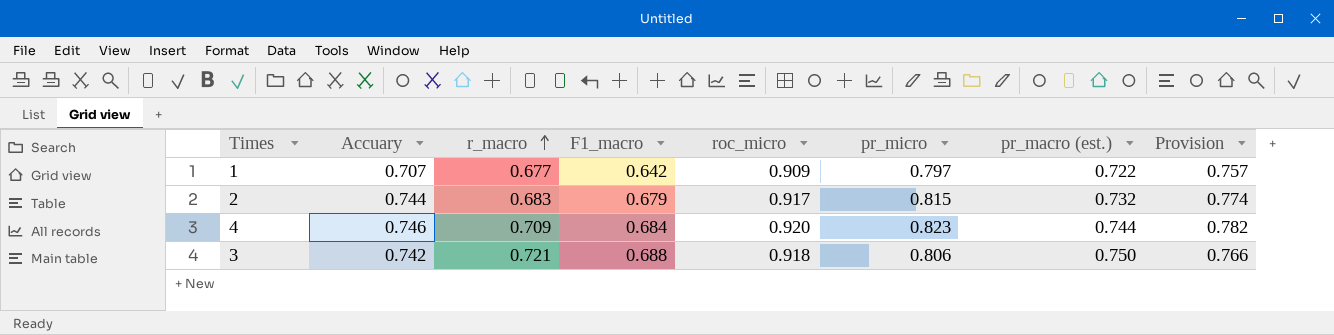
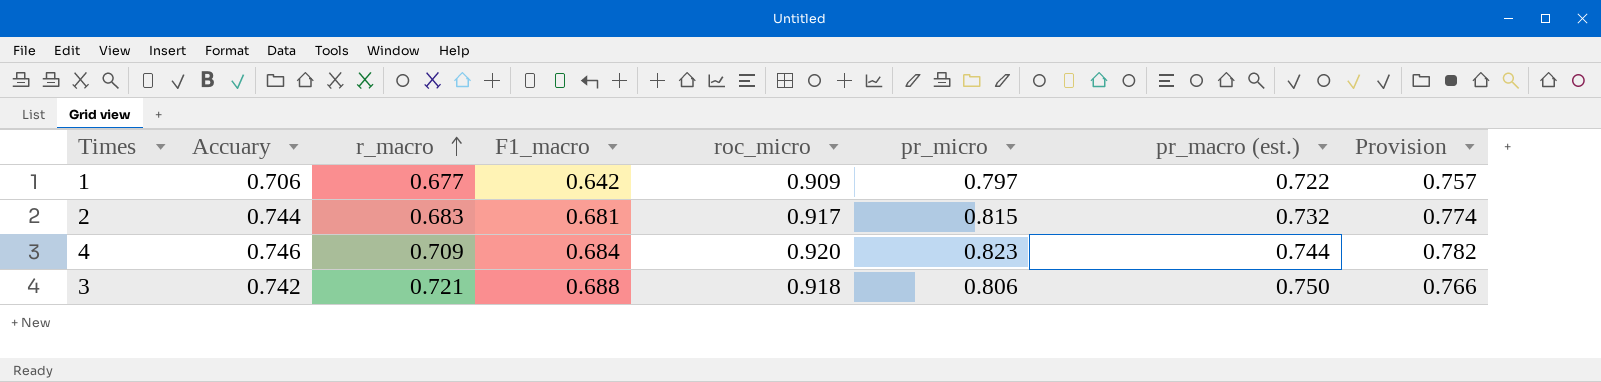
1 | Accuary: 0.707 -> 0.706
2 | F1_macro: 0.679 -> 0.681

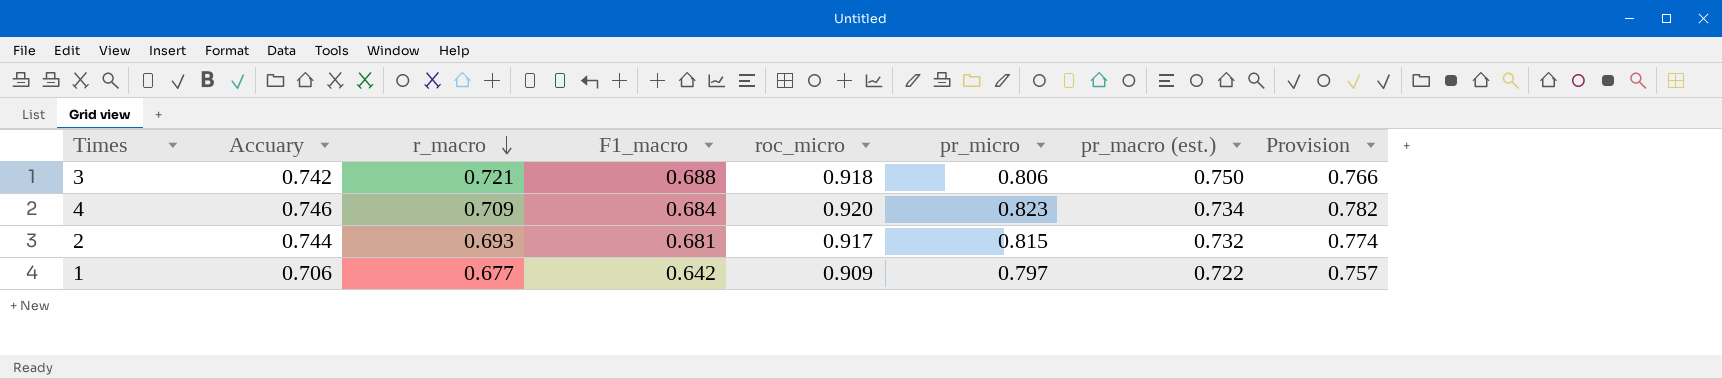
row order: r_macro ascending -> r_macro descending
4 | pr_macro (est.): 0.744 -> 0.734
2 | r_macro: 0.683 -> 0.693

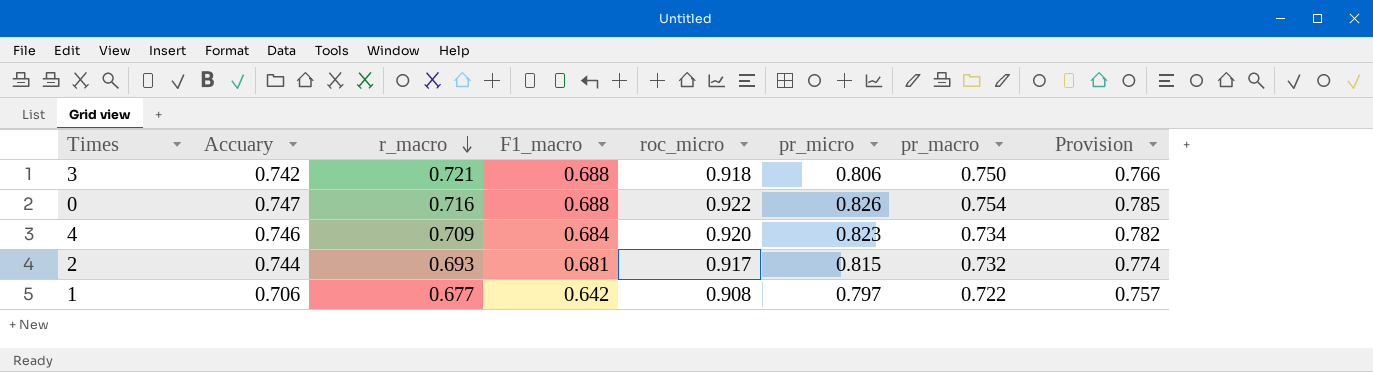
column name: pr_macro (est.) -> pr_macro
row 0: none -> 0.747 | 0.716 | 0.688 | 0.922 | 0.826 | 0.754 | 0.785
1 | roc_micro: 0.909 -> 0.908

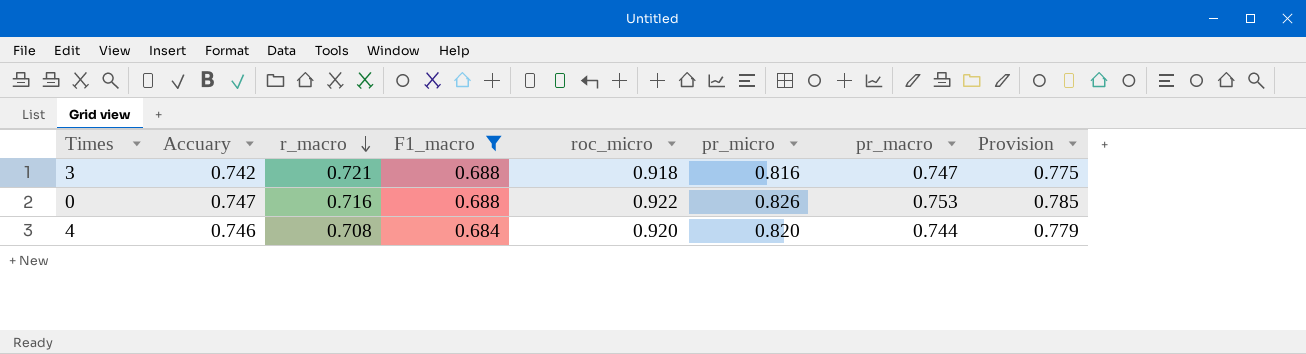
filter: none -> F1_macro >= 0.684
3 | pr_micro: 0.806 -> 0.816
3 | pr_macro: 0.750 -> 0.747
3 | Provision: 0.766 -> 0.775
0 | pr_macro: 0.754 -> 0.753
4 | r_macro: 0.709 -> 0.708
4 | pr_micro: 0.823 -> 0.820
4 | pr_macro: 0.734 -> 0.744
4 | Provision: 0.782 -> 0.779

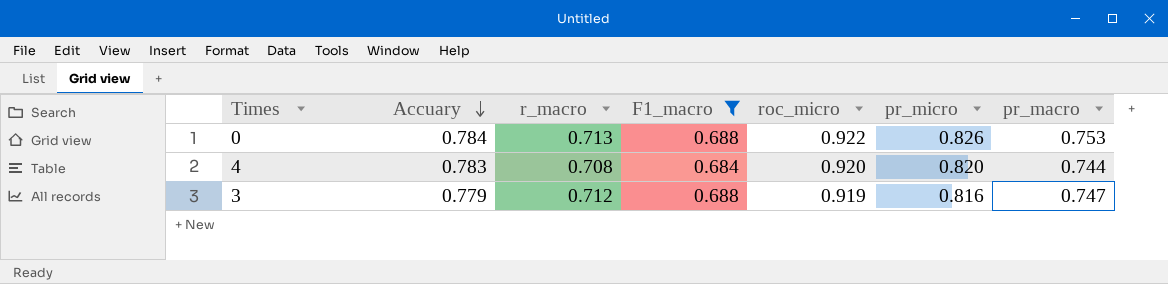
row order: r_macro descending -> Accuary descending
column Provision | formula: [pr_micro] * 0.95 -> none
0 | Accuary: 0.747 -> 0.784
0 | r_macro: 0.716 -> 0.713
4 | Accuary: 0.746 -> 0.783
3 | Accuary: 0.742 -> 0.779
3 | r_macro: 0.721 -> 0.712
3 | roc_micro: 0.918 -> 0.919

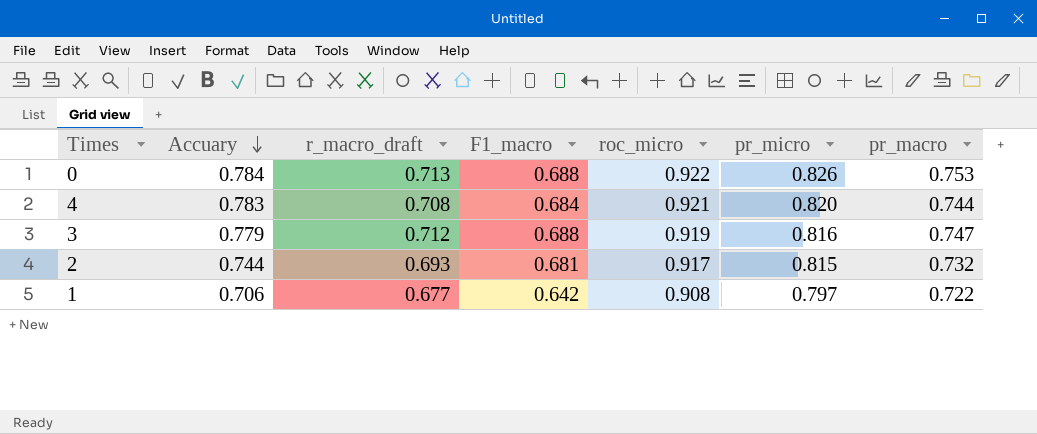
filter: F1_macro >= 0.684 -> none
column name: r_macro -> r_macro_draft
4 | roc_micro: 0.920 -> 0.921

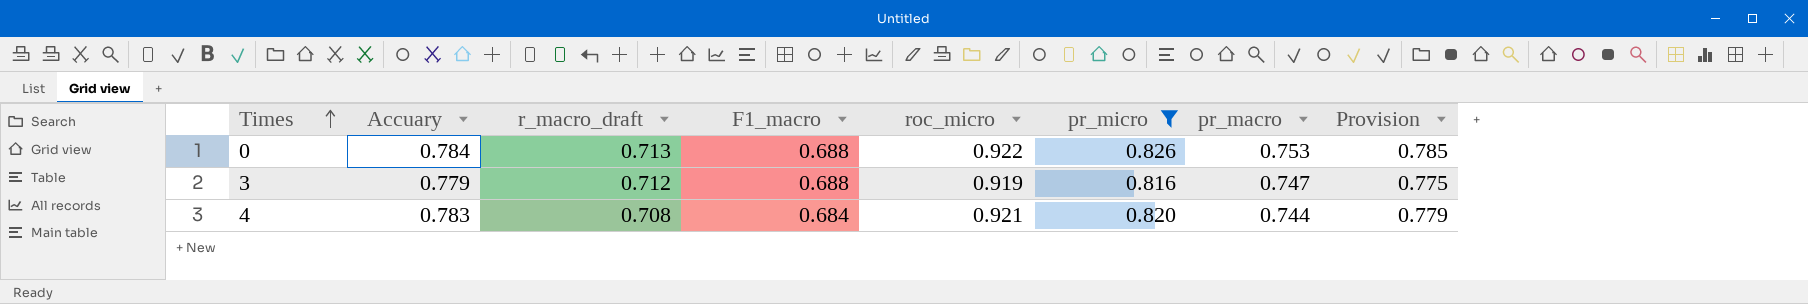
filter: none -> pr_micro >= 0.816
row order: Accuary descending -> Times ascending
column Provision | formula: none -> [pr_micro] * 0.95

